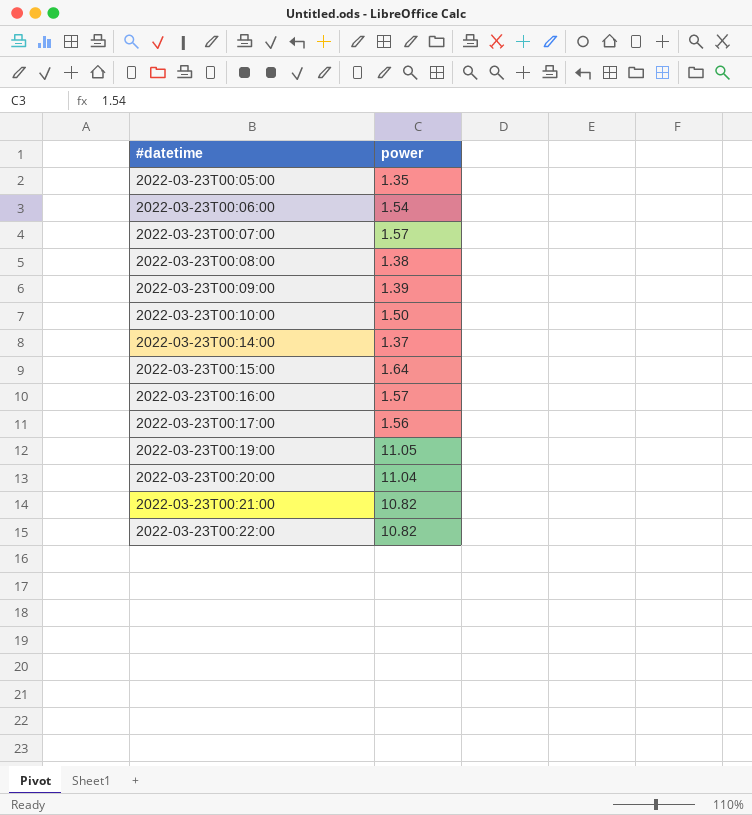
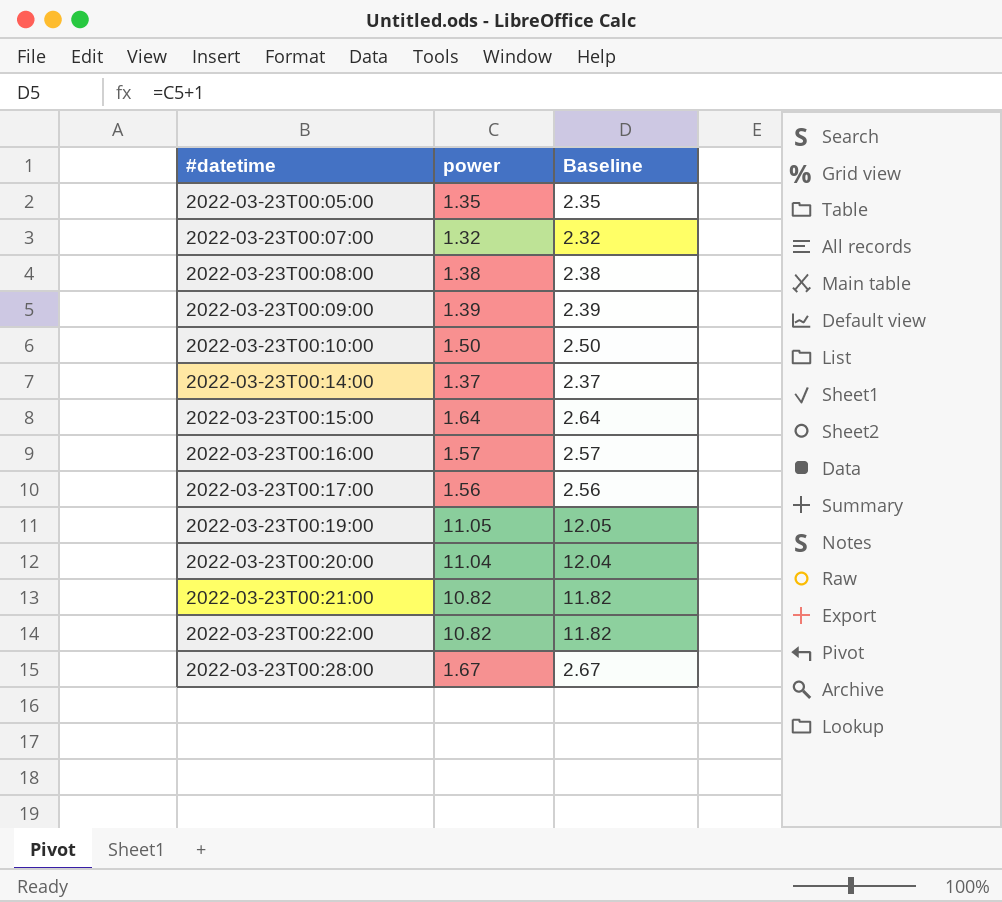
column Baseline | formula: none -> [power] + 1
row 2022-03-23T00:06:00: 1.54 -> none
2022-03-23T00:07:00 | power: 1.57 -> 1.32
row 2022-03-23T00:28:00: none -> 1.67 | 2.67

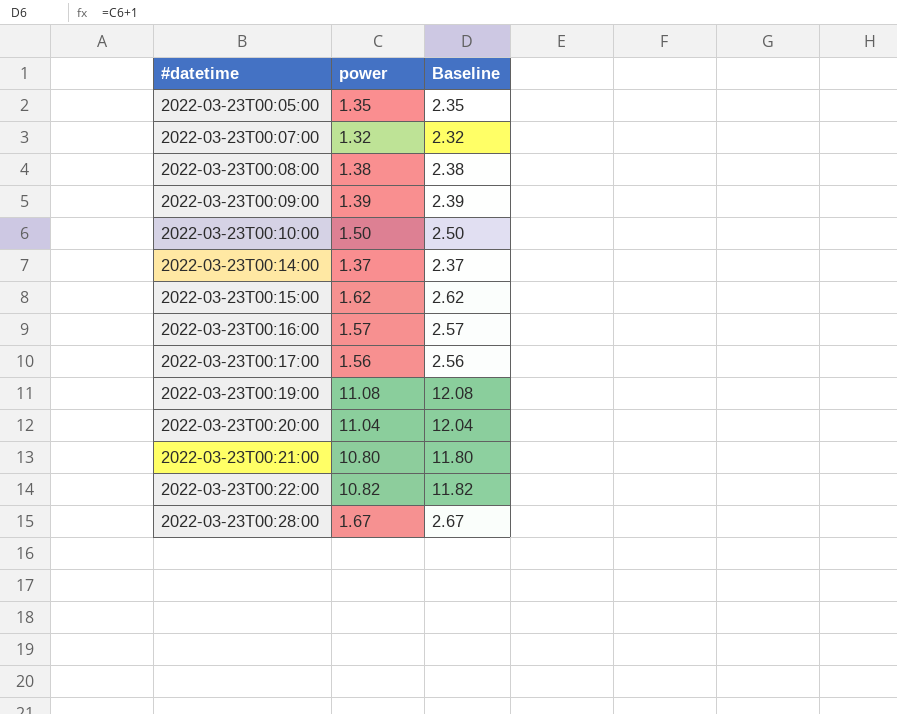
2022-03-23T00:15:00 | power: 1.64 -> 1.62
2022-03-23T00:15:00 | Baseline: 2.64 -> 2.62
2022-03-23T00:19:00 | power: 11.05 -> 11.08
2022-03-23T00:19:00 | Baseline: 12.05 -> 12.08
2022-03-23T00:21:00 | power: 10.82 -> 10.80
2022-03-23T00:21:00 | Baseline: 11.82 -> 11.80

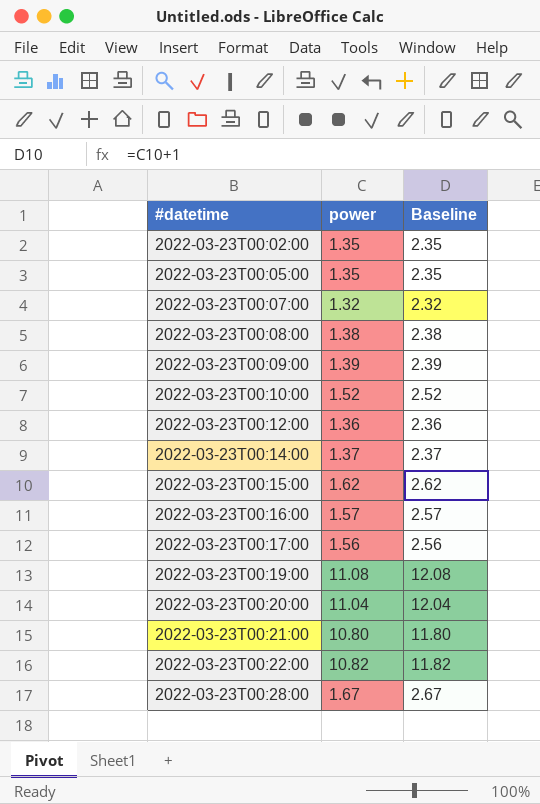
row 2022-03-23T00:02:00: none -> 1.35 | 2.35
2022-03-23T00:10:00 | power: 1.50 -> 1.52
2022-03-23T00:10:00 | Baseline: 2.50 -> 2.52
row 2022-03-23T00:12:00: none -> 1.36 | 2.36

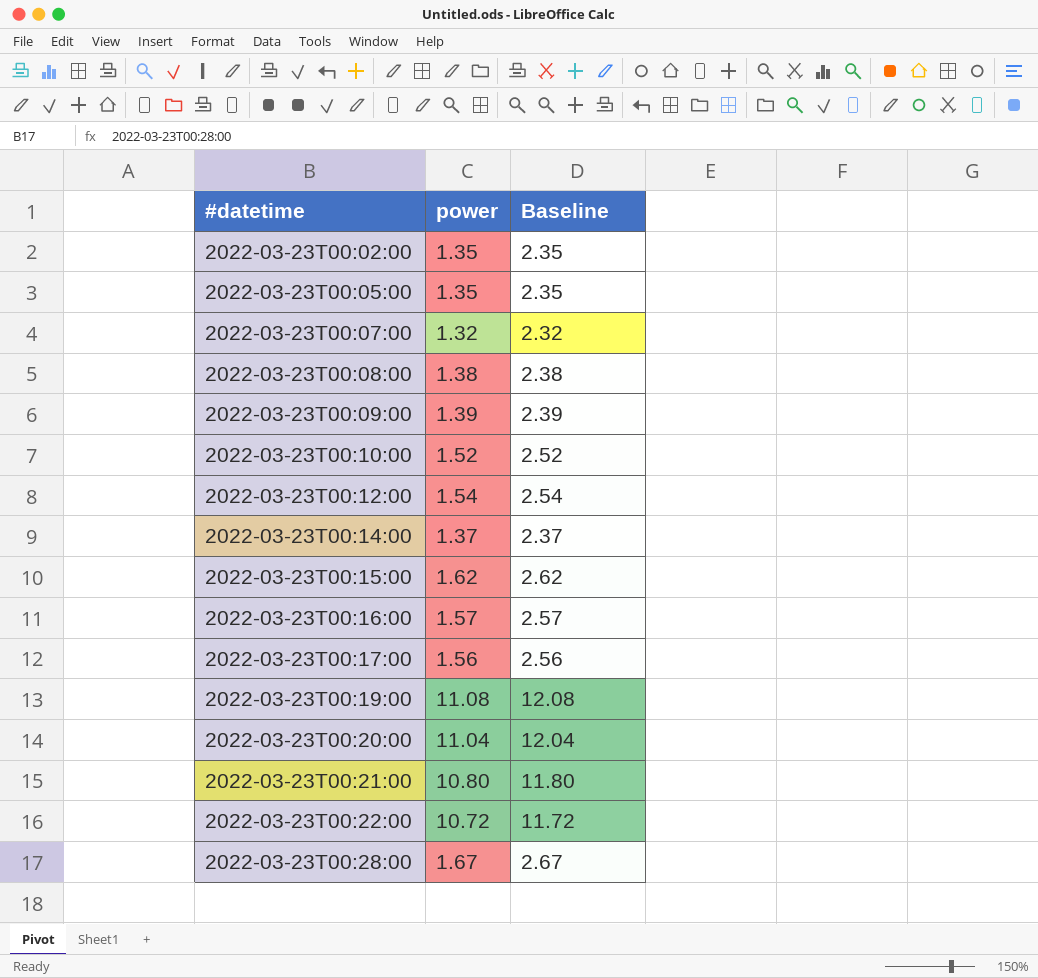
2022-03-23T00:12:00 | power: 1.36 -> 1.54
2022-03-23T00:12:00 | Baseline: 2.36 -> 2.54
2022-03-23T00:22:00 | power: 10.82 -> 10.72
2022-03-23T00:22:00 | Baseline: 11.82 -> 11.72

